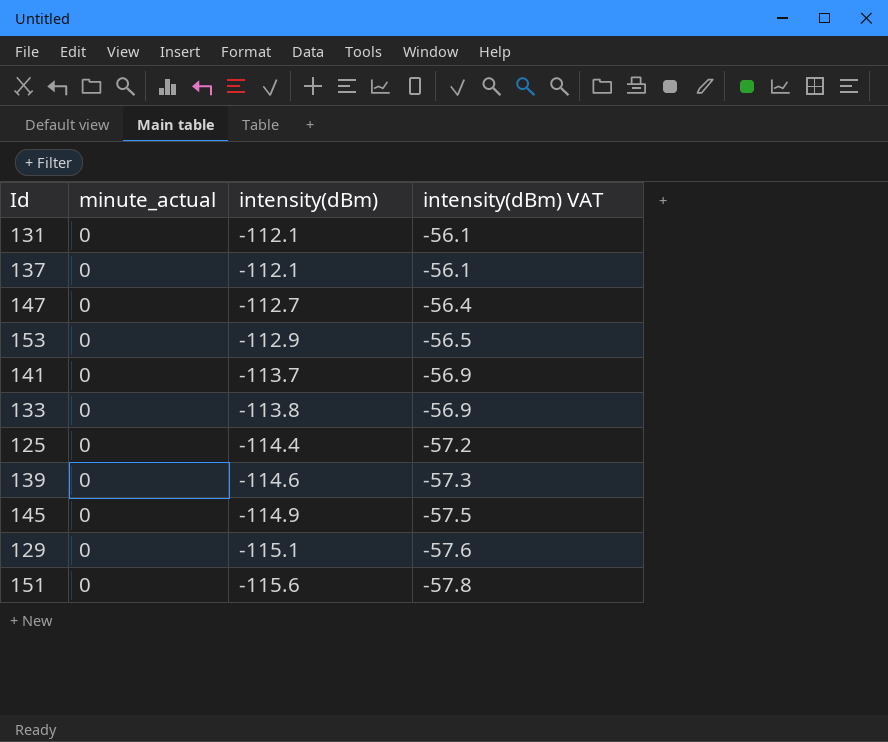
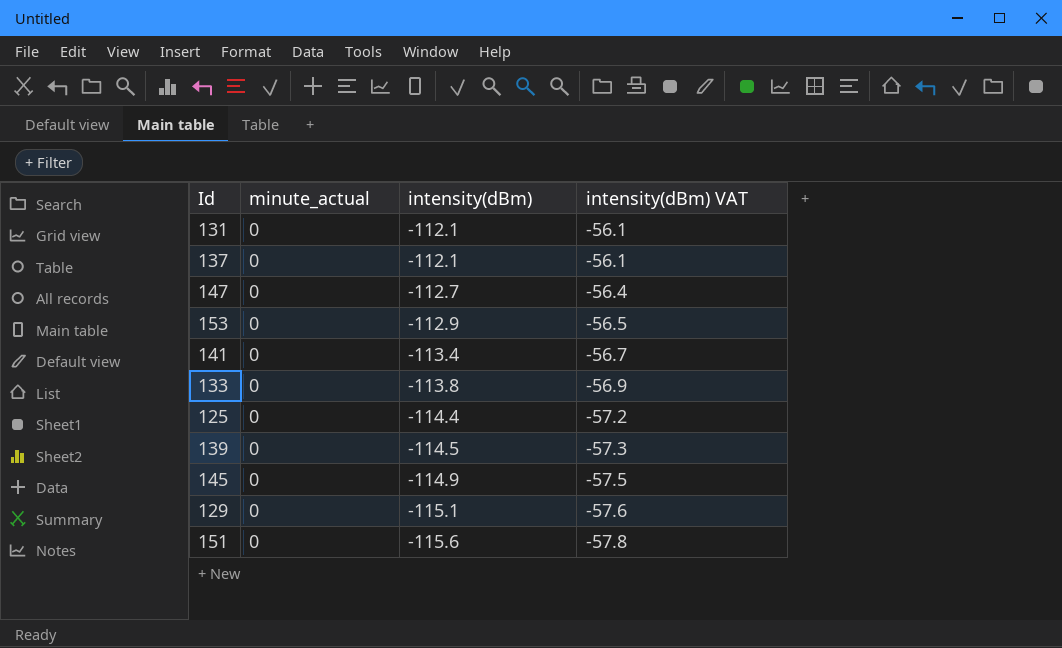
141 | intensity(dBm): -113.7 -> -113.4
141 | intensity(dBm) VAT: -56.9 -> -56.7
139 | intensity(dBm): -114.6 -> -114.5

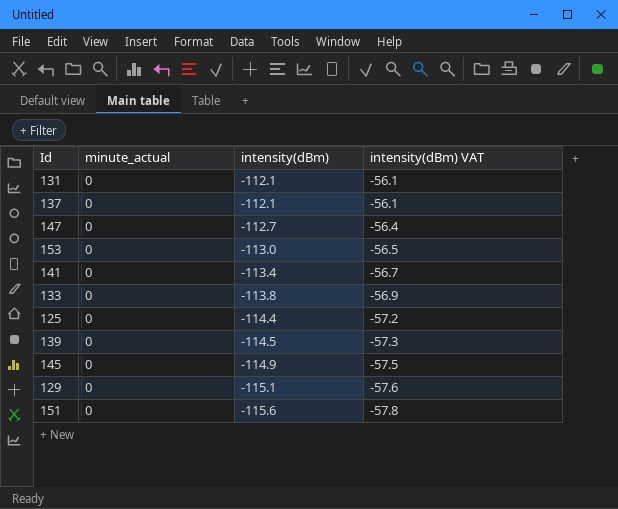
153 | intensity(dBm): -112.9 -> -113.0

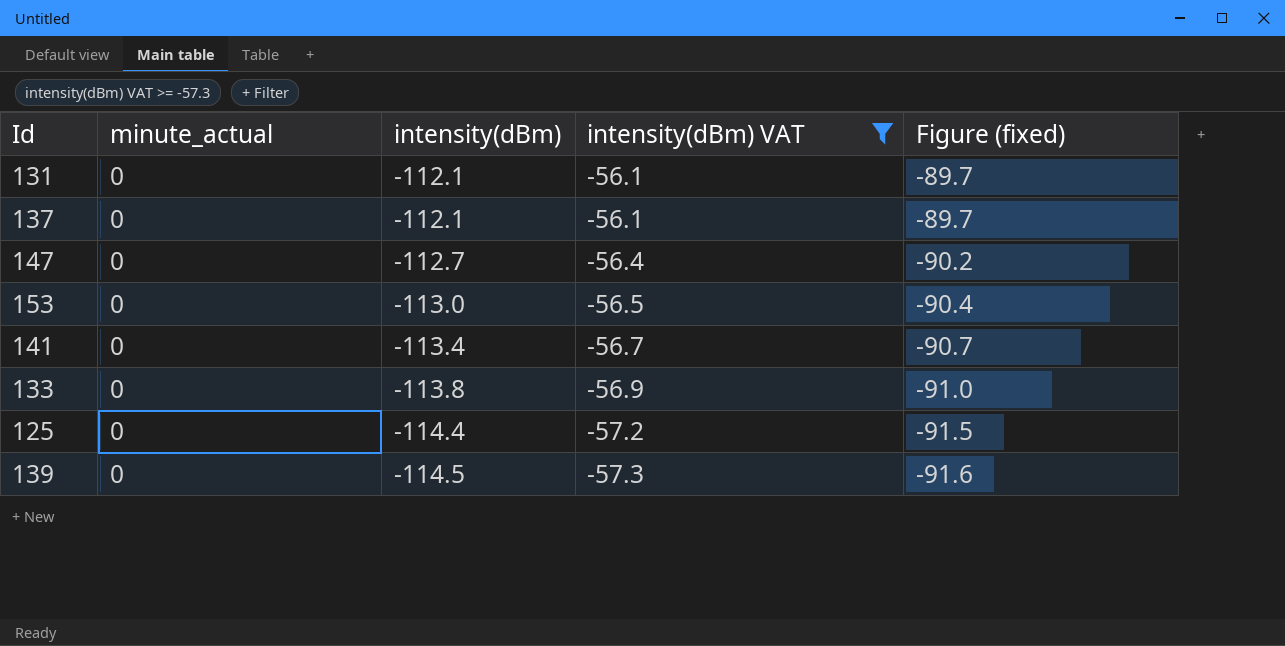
filter: none -> intensity(dBm) VAT >= -57.3
column Figure (fixed) | formula: none -> [intensity(dBm)] * 0.8

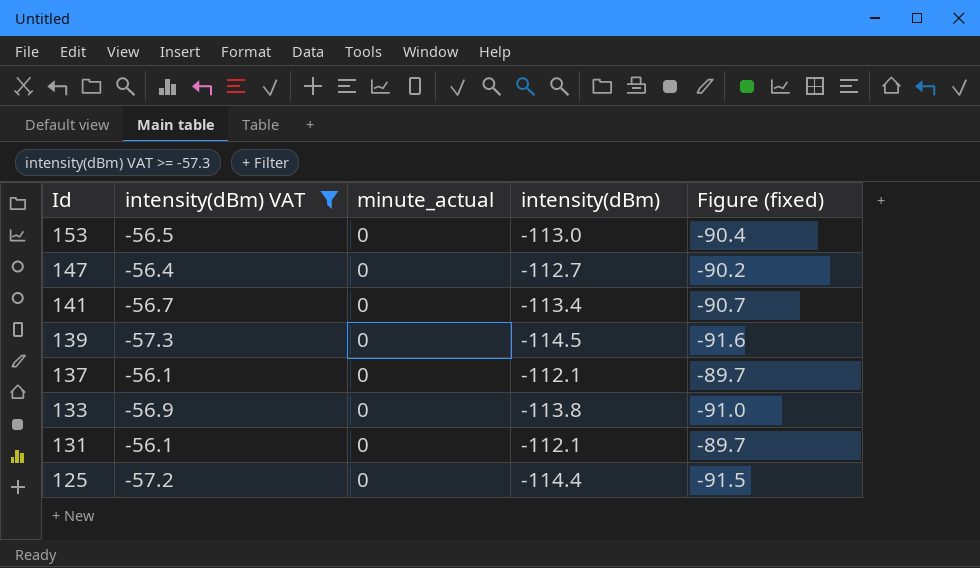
row order: intensity(dBm) descending -> Id descending
column intensity(dBm) VAT | position: 4 -> 2

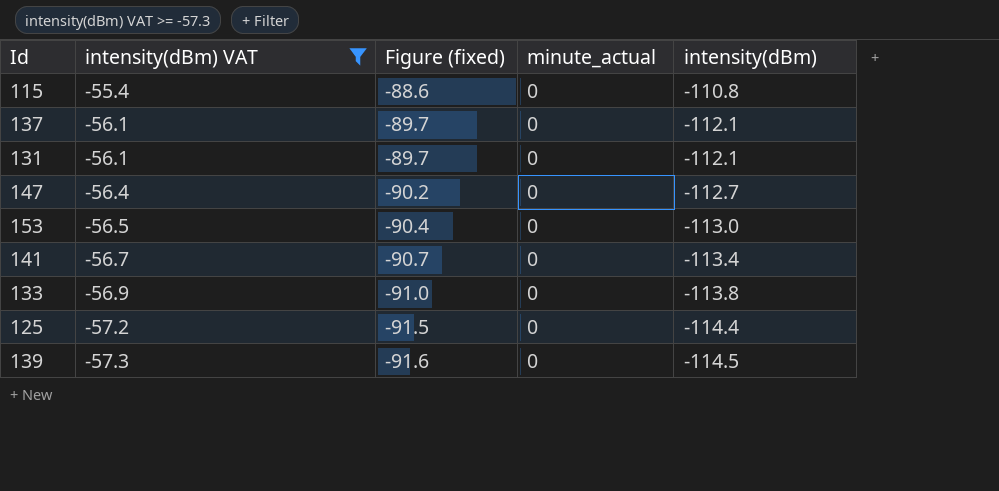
row order: Id descending -> intensity(dBm) VAT descending
column Figure (fixed) | position: 5 -> 3
row 115: none -> -55.4 | -88.6 | 0 | -110.8

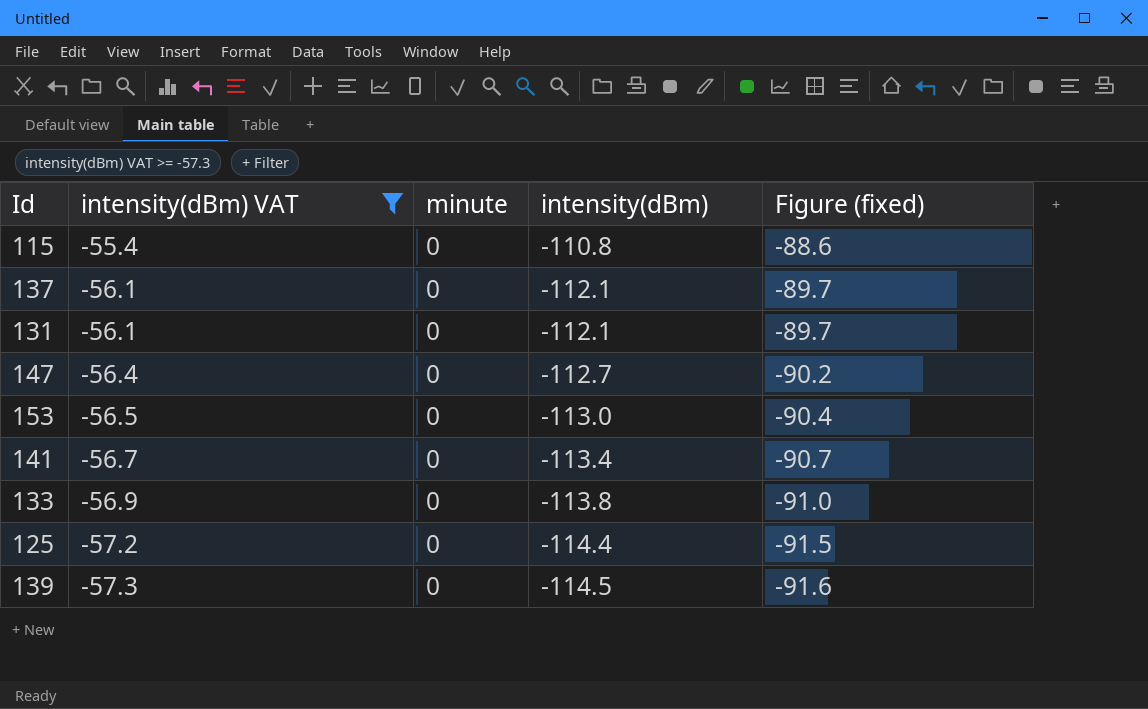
column name: minute_actual -> minute
column Figure (fixed) | position: 3 -> 5

